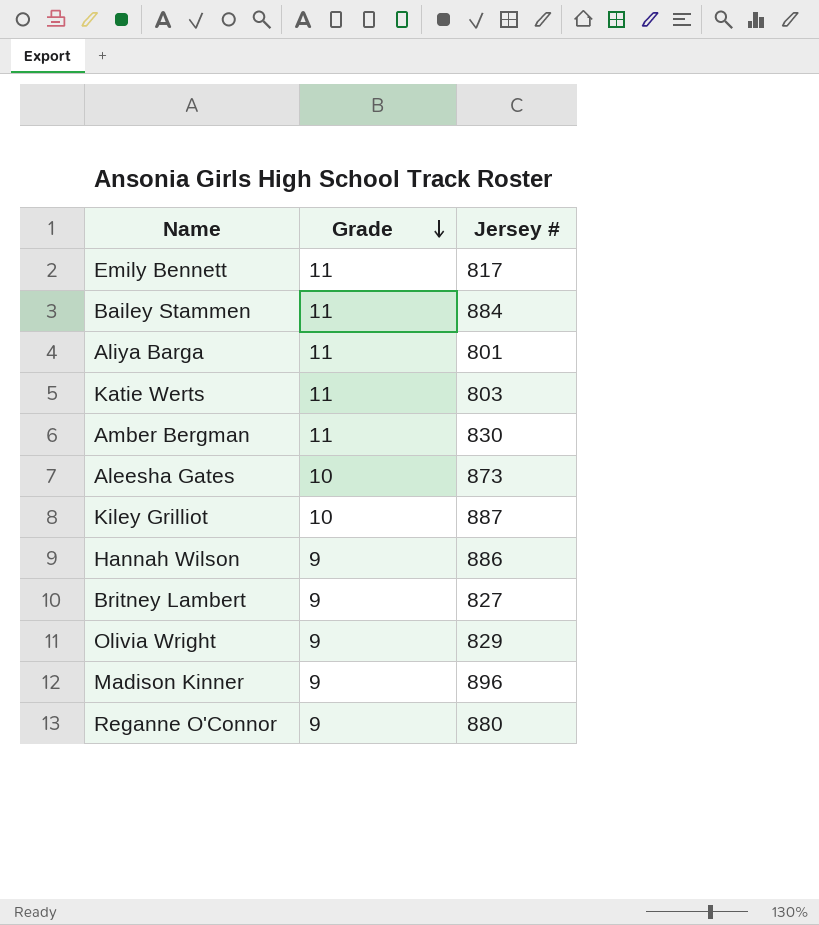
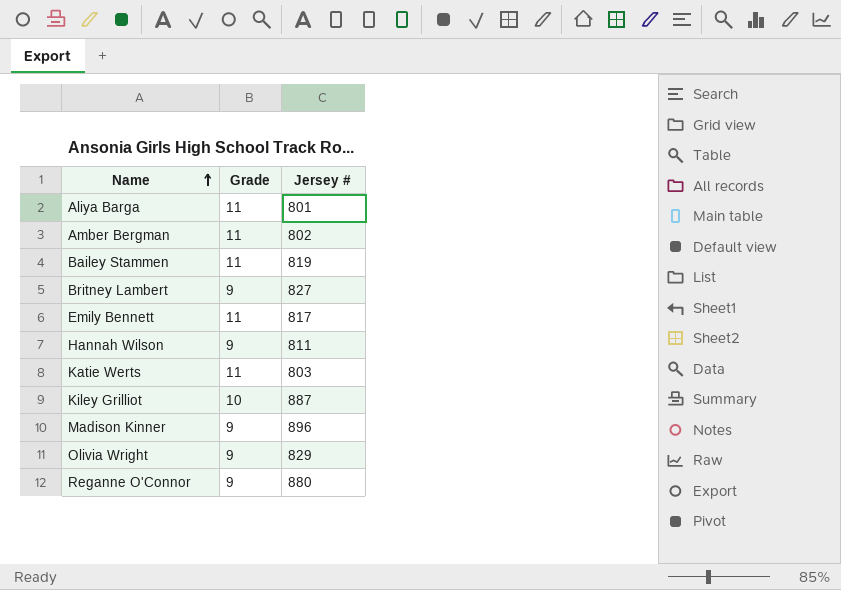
row order: Grade descending -> Name ascending
row Aleesha Gates: 10 | 873 -> none
Amber Bergman | Jersey #: 830 -> 802
Bailey Stammen | Jersey #: 884 -> 819
Hannah Wilson | Jersey #: 886 -> 811

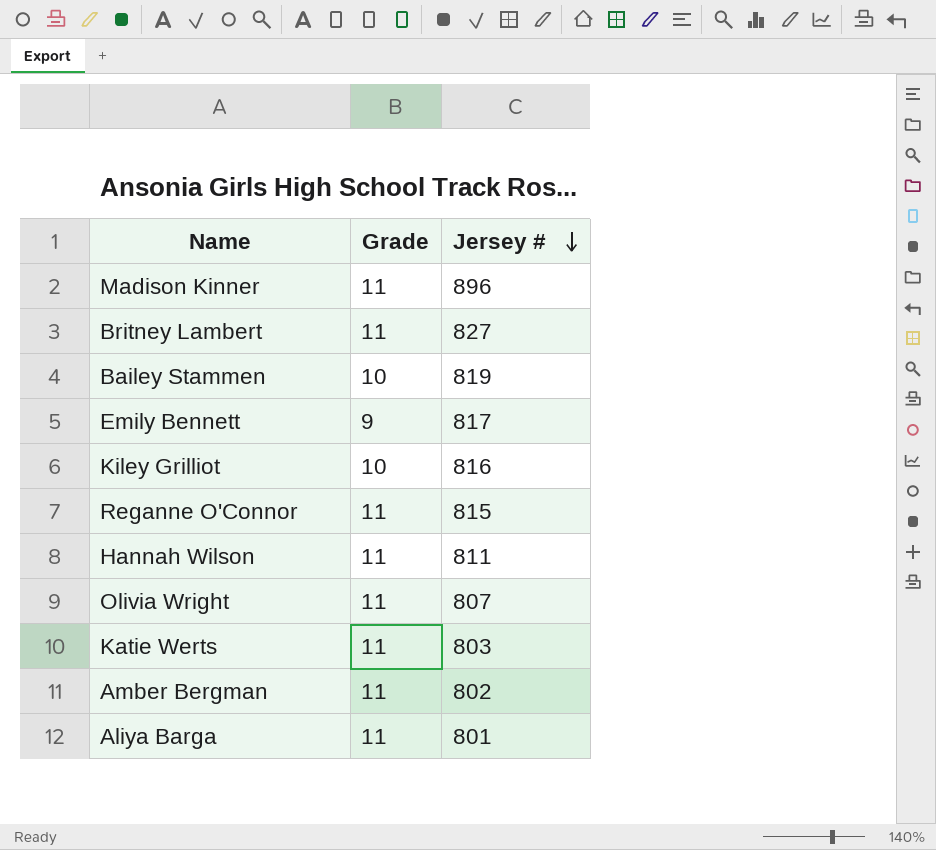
row order: Name ascending -> Jersey # descending
Madison Kinner | Grade: 9 -> 11
Britney Lambert | Grade: 9 -> 11
Bailey Stammen | Grade: 11 -> 10
Emily Bennett | Grade: 11 -> 9
Kiley Grilliot | Jersey #: 887 -> 816
Reganne O'Connor | Grade: 9 -> 11
Reganne O'Connor | Jersey #: 880 -> 815
Hannah Wilson | Grade: 9 -> 11
Olivia Wright | Grade: 9 -> 11
Olivia Wright | Jersey #: 829 -> 807

